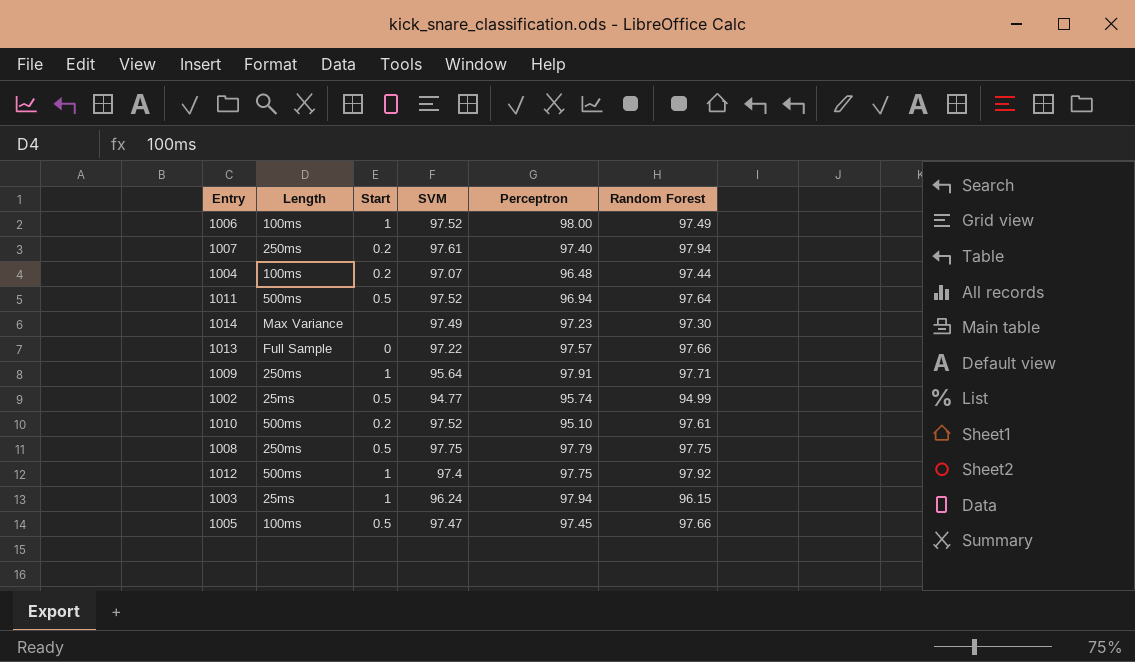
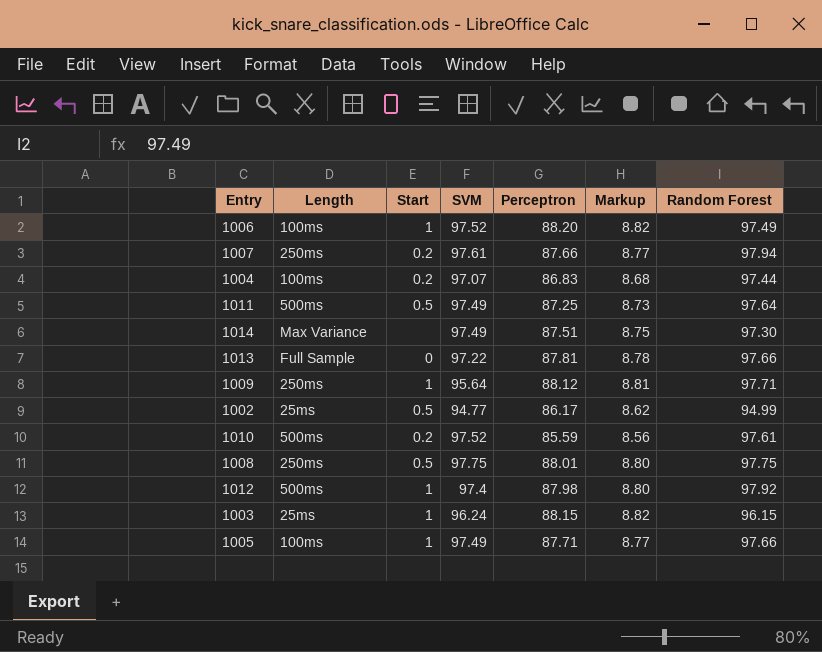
column Markup | formula: none -> [Perceptron] * 0.1
1006 | Perceptron: 98.00 -> 88.20
1007 | Perceptron: 97.40 -> 87.66
1004 | Perceptron: 96.48 -> 86.83
1011 | SVM: 97.52 -> 97.49
1011 | Perceptron: 96.94 -> 87.25
1014 | Perceptron: 97.23 -> 87.51
1013 | Perceptron: 97.57 -> 87.81
1009 | Perceptron: 97.91 -> 88.12
1002 | Perceptron: 95.74 -> 86.17
1010 | Perceptron: 95.10 -> 85.59
1008 | Perceptron: 97.79 -> 88.01
1012 | Perceptron: 97.75 -> 87.98
1003 | Perceptron: 97.94 -> 88.15
1005 | Start: 0.5 -> 1
1005 | SVM: 97.47 -> 97.49
1005 | Perceptron: 97.45 -> 87.71

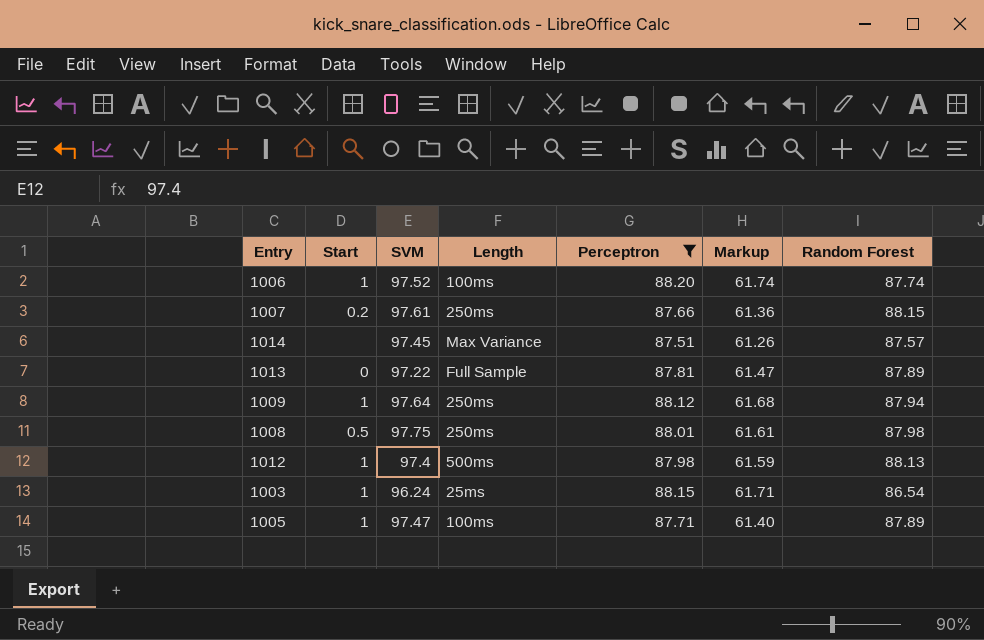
filter: none -> Perceptron >= 87.51
column Length | position: 2 -> 4
column Markup | formula: [Perceptron] * 0.1 -> [Perceptron] * 0.7
1006 | Random Forest: 97.49 -> 87.74
1007 | Random Forest: 97.94 -> 88.15
1014 | SVM: 97.49 -> 97.45
1014 | Random Forest: 97.30 -> 87.57
1013 | Random Forest: 97.66 -> 87.89
1009 | SVM: 95.64 -> 97.64
1009 | Random Forest: 97.71 -> 87.94
1008 | Random Forest: 97.75 -> 87.98
1012 | Random Forest: 97.92 -> 88.13
1003 | Random Forest: 96.15 -> 86.54
1005 | SVM: 97.49 -> 97.47
1005 | Random Forest: 97.66 -> 87.89

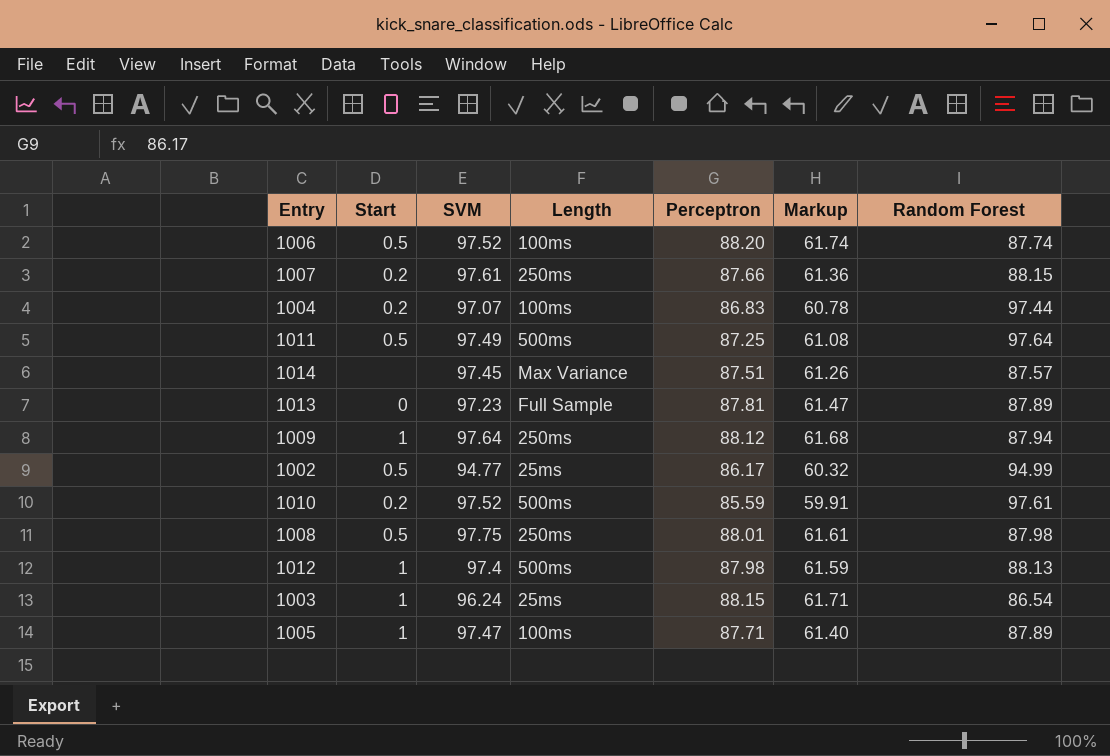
filter: Perceptron >= 87.51 -> none
1006 | Start: 1 -> 0.5
1013 | SVM: 97.22 -> 97.23

